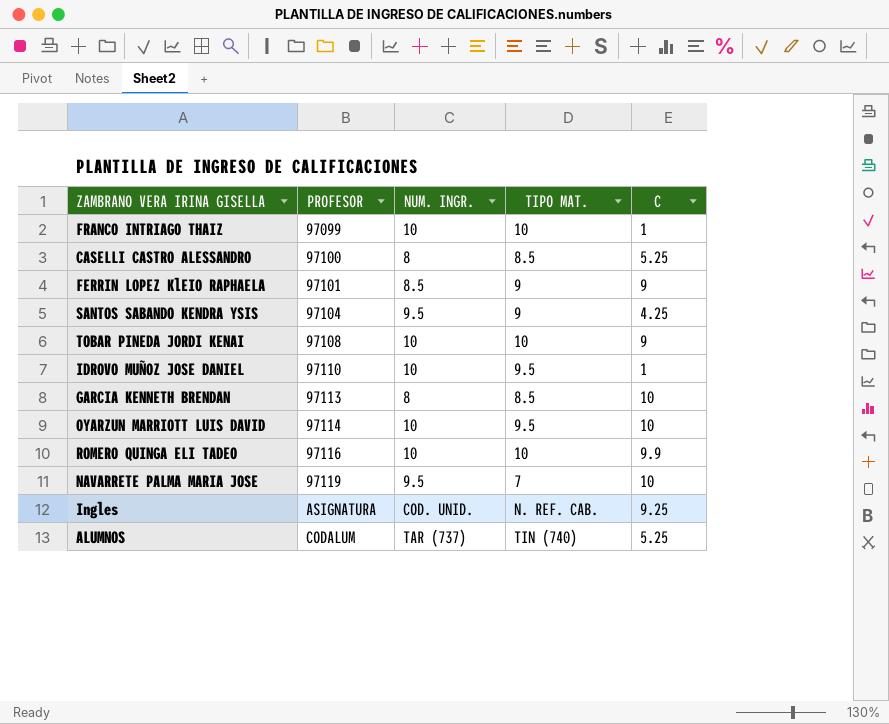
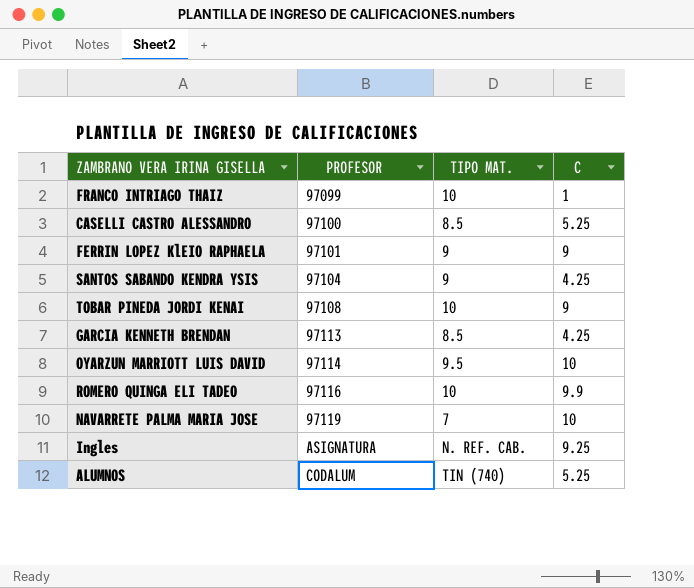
column NUM. INGR. | position: 3 -> none
row IDROVO MUÑOZ JOSE DANIEL: 97110 | 10 | 9.5 | 1 -> none
GARCIA KENNETH BRENDAN | C: 10 -> 4.25

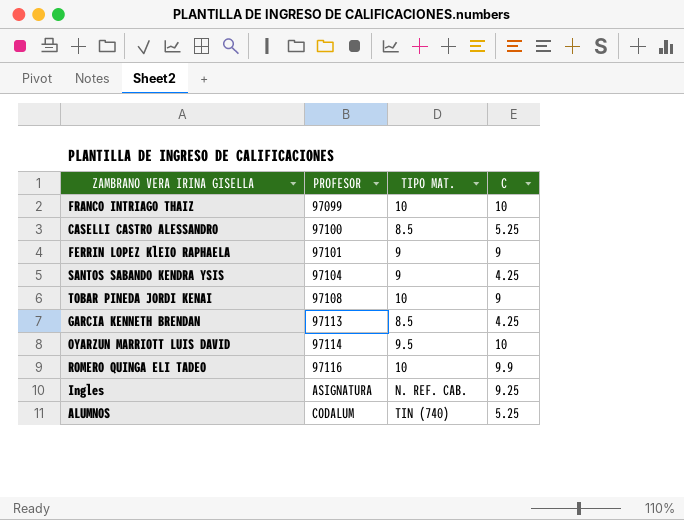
row NAVARRETE PALMA MARIA JOSE: 97119 | 7 | 10 -> none
FRANCO INTRIAGO THAIZ | C: 1 -> 10

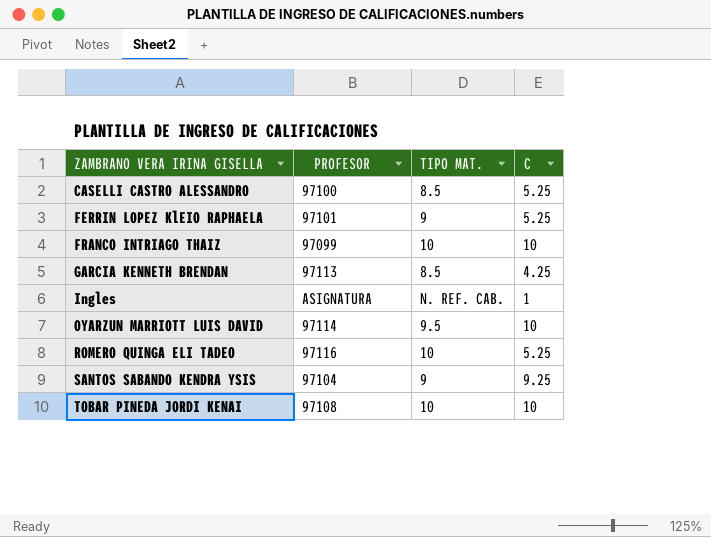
row order: PROFESOR ascending -> ZAMBRANO VERA IRINA GISELLA ascending
row ALUMNOS: CODALUM | TIN (740) | 5.25 -> none
FERRIN LOPEZ KlEIO RAPHAELA | C: 9 -> 5.25
Ingles | C: 9.25 -> 1
ROMERO QUINGA ELI TADEO | C: 9.9 -> 5.25
SANTOS SABANDO KENDRA YSIS | C: 4.25 -> 9.25
TOBAR PINEDA JORDI KENAI | C: 9 -> 10

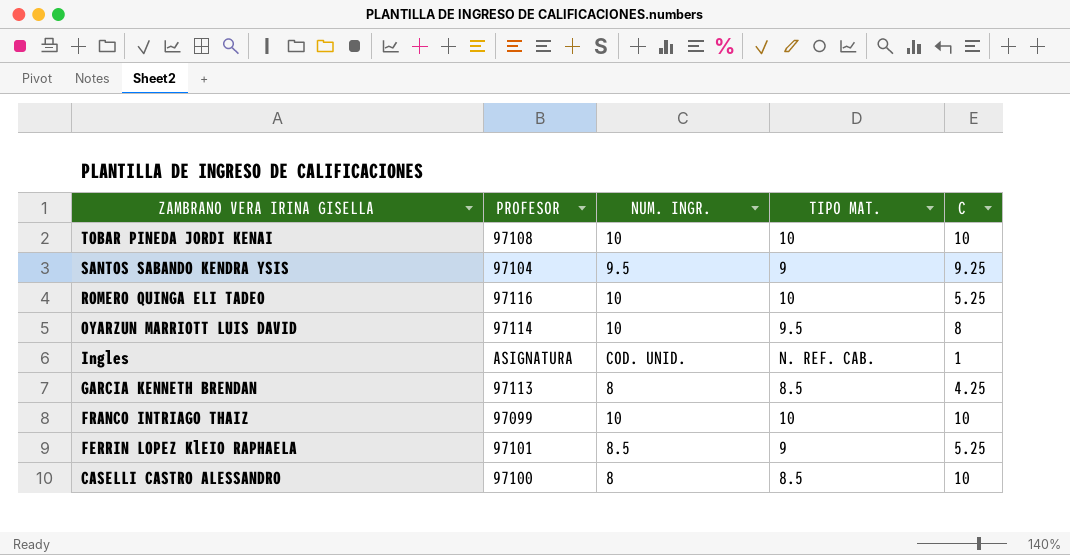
row order: ZAMBRANO VERA IRINA GISELLA ascending -> ZAMBRANO VERA IRINA GISELLA descending
column NUM. INGR. | position: none -> 3
OYARZUN MARRIOTT LUIS DAVID | C: 10 -> 8
CASELLI CASTRO ALESSANDRO | C: 5.25 -> 10

